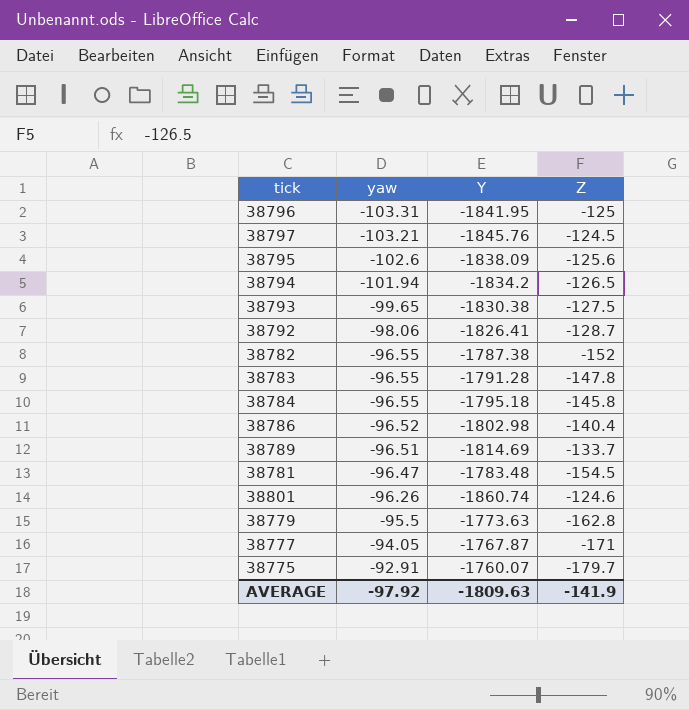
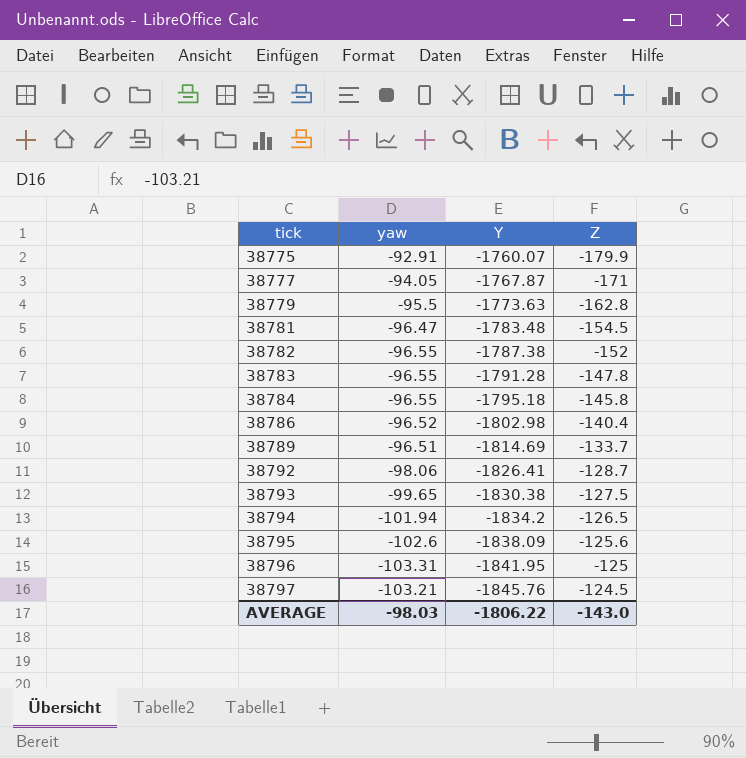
row order: yaw ascending -> tick ascending
row 38801: -96.26 | -1860.74 | -124.6 -> none
38775 | Z: -179.7 -> -179.9
AVERAGE | yaw: -97.92 -> -98.03
AVERAGE | Y: -1809.63 -> -1806.22
AVERAGE | Z: -141.9 -> -143.0

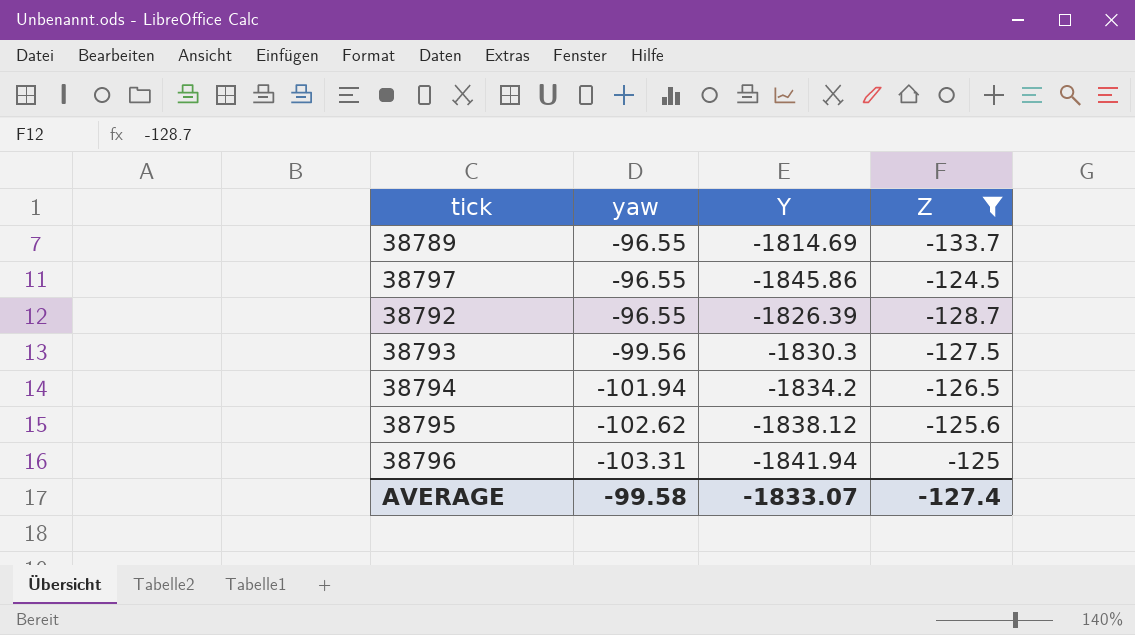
filter: none -> Z >= -133.7
row order: tick ascending -> yaw descending
38789 | yaw: -96.51 -> -96.55
38797 | yaw: -103.21 -> -96.55
38797 | Y: -1845.76 -> -1845.86
38792 | yaw: -98.06 -> -96.55
38792 | Y: -1826.41 -> -1826.39
38793 | yaw: -99.65 -> -99.56
38793 | Y: -1830.38 -> -1830.3
38795 | yaw: -102.6 -> -102.62
38795 | Y: -1838.09 -> -1838.12
38796 | Y: -1841.95 -> -1841.94
AVERAGE | yaw: -98.03 -> -99.58
AVERAGE | Y: -1806.22 -> -1833.07
AVERAGE | Z: -143.0 -> -127.4

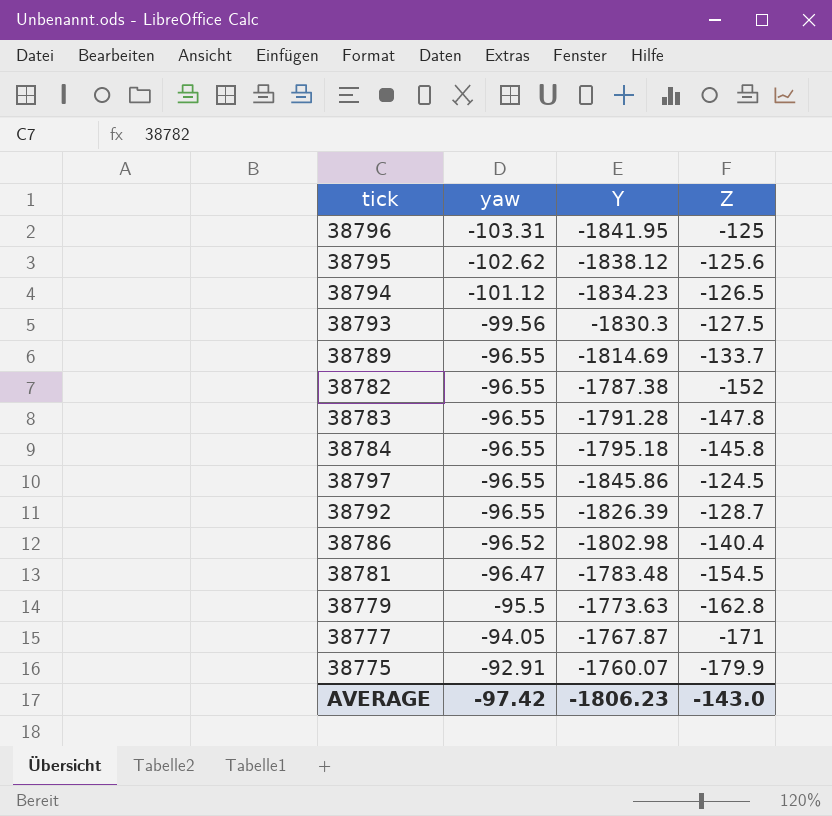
filter: Z >= -133.7 -> none
row order: yaw descending -> yaw ascending
38796 | Y: -1841.94 -> -1841.95
38794 | yaw: -101.94 -> -101.12
38794 | Y: -1834.2 -> -1834.23
AVERAGE | yaw: -99.58 -> -97.42
AVERAGE | Y: -1833.07 -> -1806.23
AVERAGE | Z: -127.4 -> -143.0

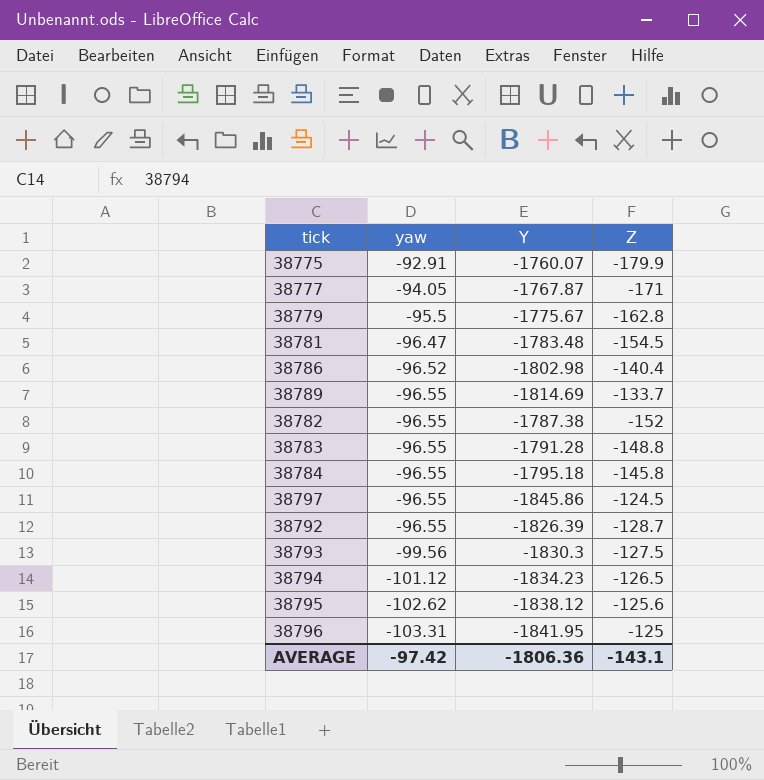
row order: yaw ascending -> yaw descending
38779 | Y: -1773.63 -> -1775.67
38783 | Z: -147.8 -> -148.8
AVERAGE | Y: -1806.23 -> -1806.36
AVERAGE | Z: -143.0 -> -143.1

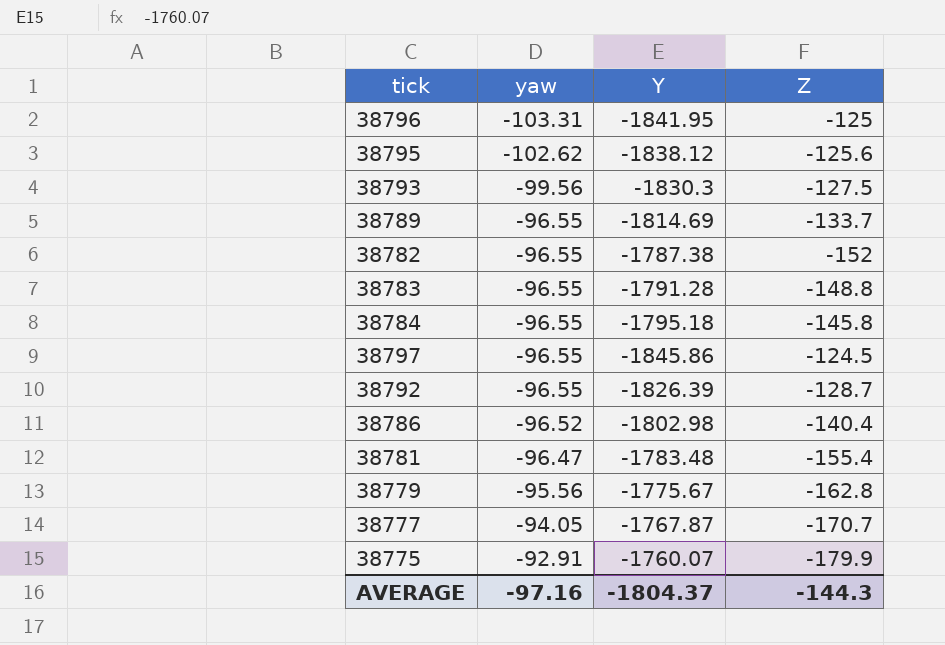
row order: yaw descending -> yaw ascending
row 38794: -101.12 | -1834.23 | -126.5 -> none
38781 | Z: -154.5 -> -155.4
38779 | yaw: -95.5 -> -95.56
38777 | Z: -171 -> -170.7
AVERAGE | yaw: -97.42 -> -97.16
AVERAGE | Y: -1806.36 -> -1804.37
AVERAGE | Z: -143.1 -> -144.3

